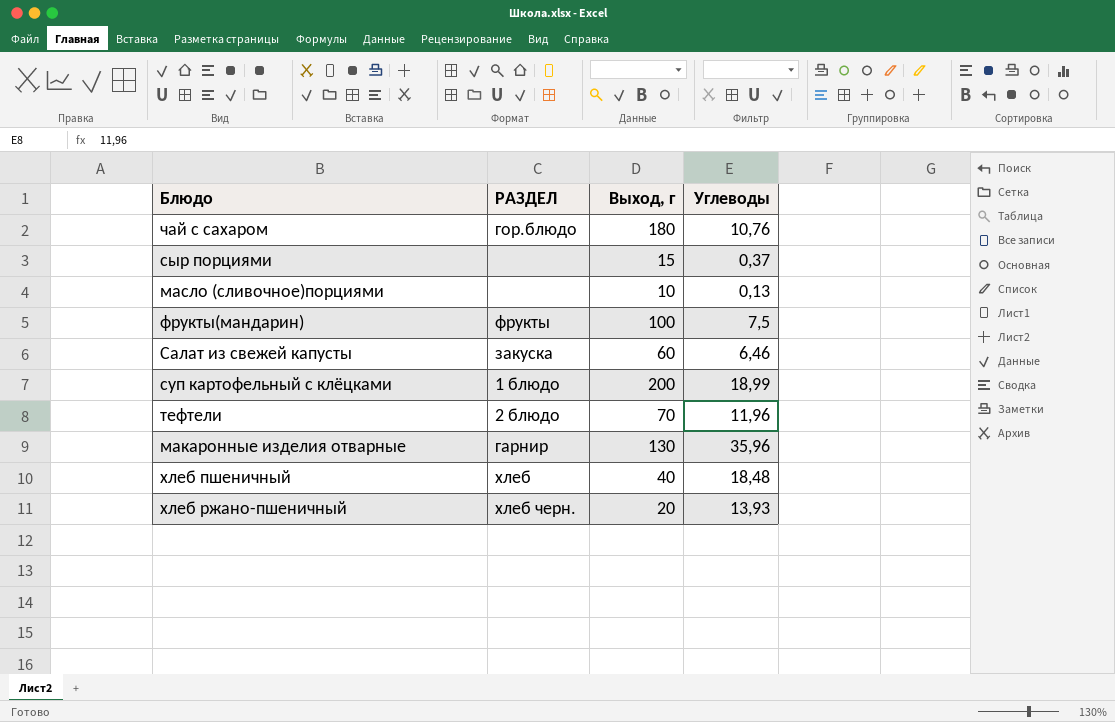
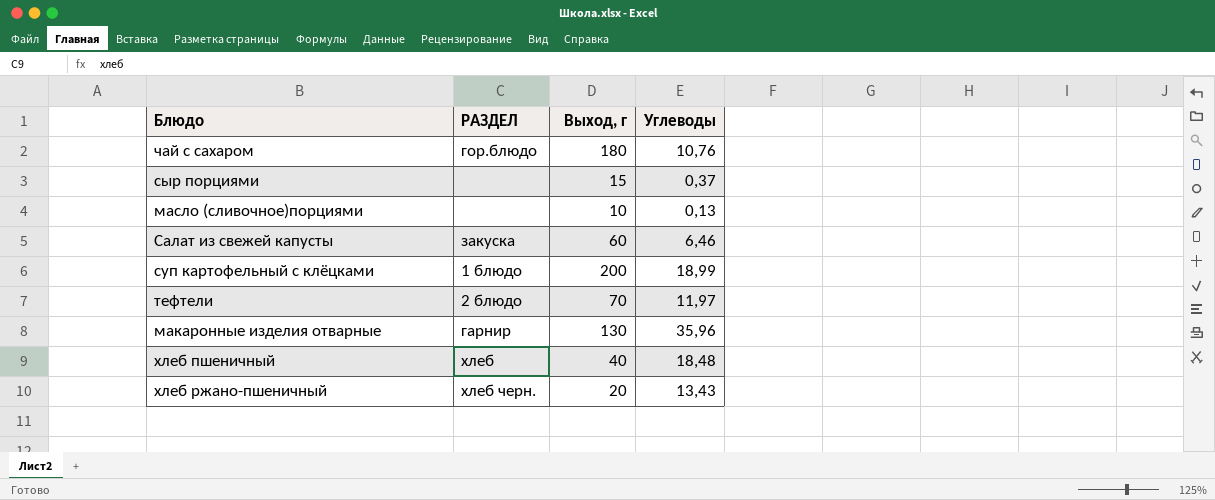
row фрукты(мандарин): фрукты | 100 | 7,5 -> none
тефтели | Углеводы: 11,96 -> 11,97
хлеб ржано-пшеничный | Углеводы: 13,93 -> 13,43

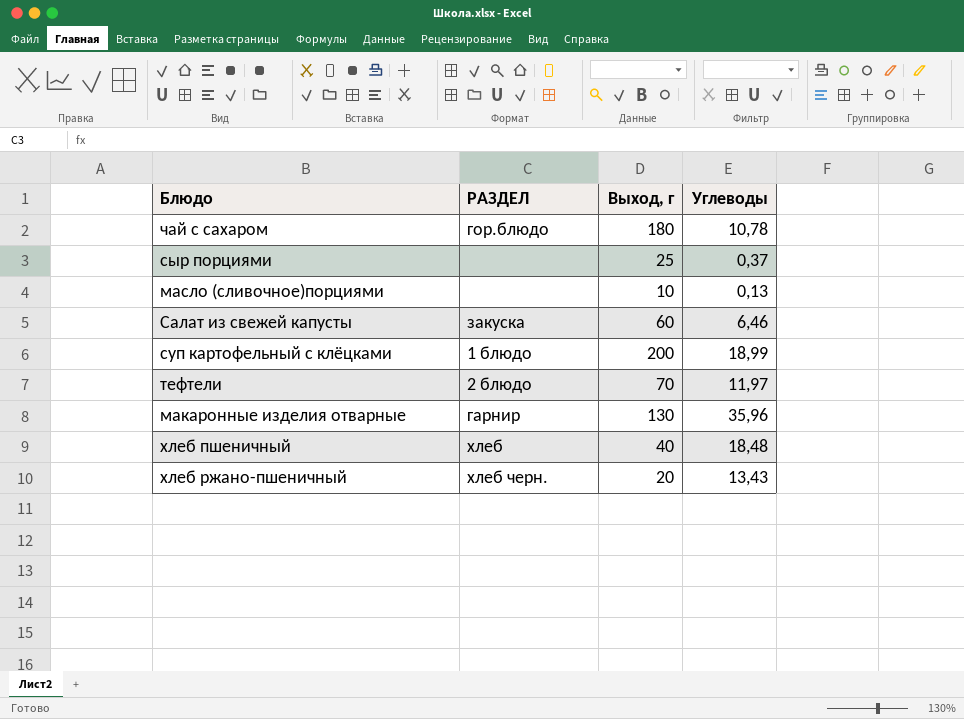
чай с сахаром | Углеводы: 10,76 -> 10,78
сыр порциями | Выход, г: 15 -> 25

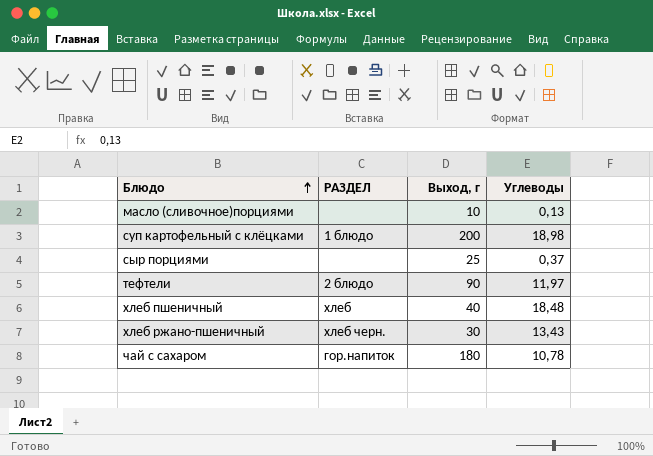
row order: none -> Блюдо ascending
row Салат из свежей капусты: закуска | 60 | 6,46 -> none
row макаронные изделия отварные: гарнир | 130 | 35,96 -> none
суп картофельный с клёцками | Углеводы: 18,99 -> 18,98
тефтели | Выход, г: 70 -> 90
хлеб ржано-пшеничный | Выход, г: 20 -> 30
чай с сахаром | РАЗДЕЛ: гор.блюдо -> гор.напиток

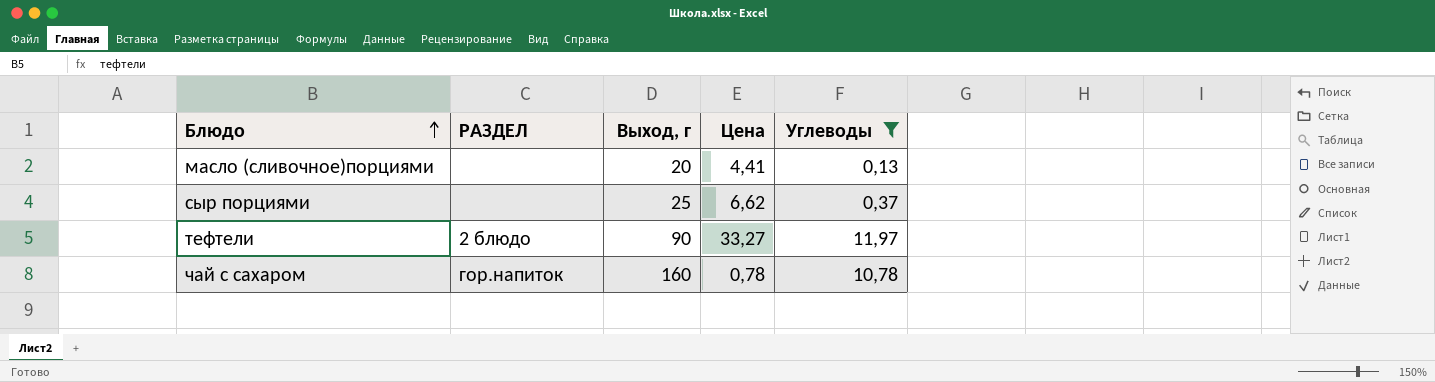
filter: none -> Углеводы <= 11,97
column Цена | position: none -> 4
масло (сливочное)порциями | Выход, г: 10 -> 20
чай с сахаром | Выход, г: 180 -> 160

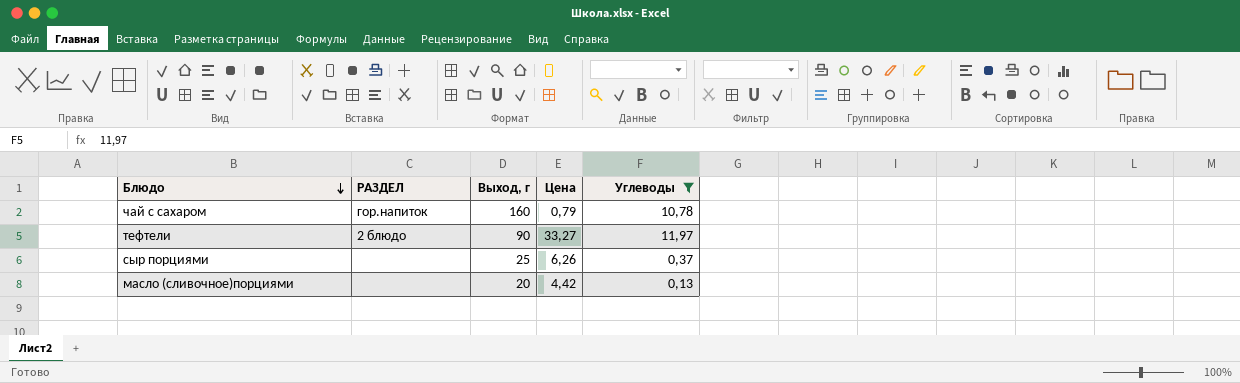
row order: Блюдо ascending -> Блюдо descending
чай с сахаром | Цена: 0,78 -> 0,79
сыр порциями | Цена: 6,62 -> 6,26
масло (сливочное)порциями | Цена: 4,41 -> 4,42

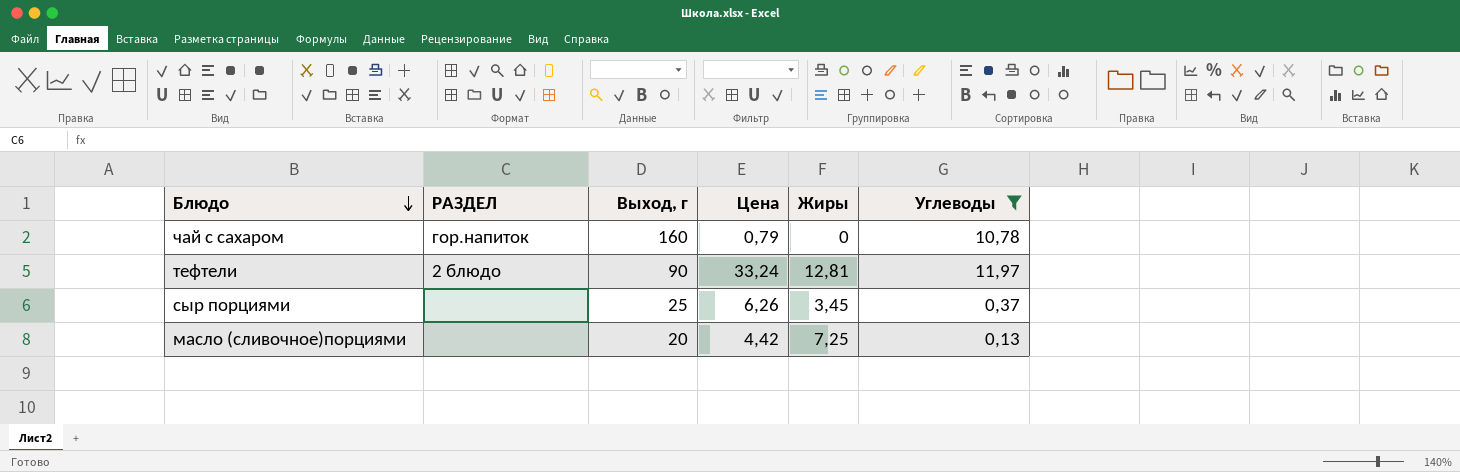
column Жиры | position: none -> 5
тефтели | Цена: 33,27 -> 33,24

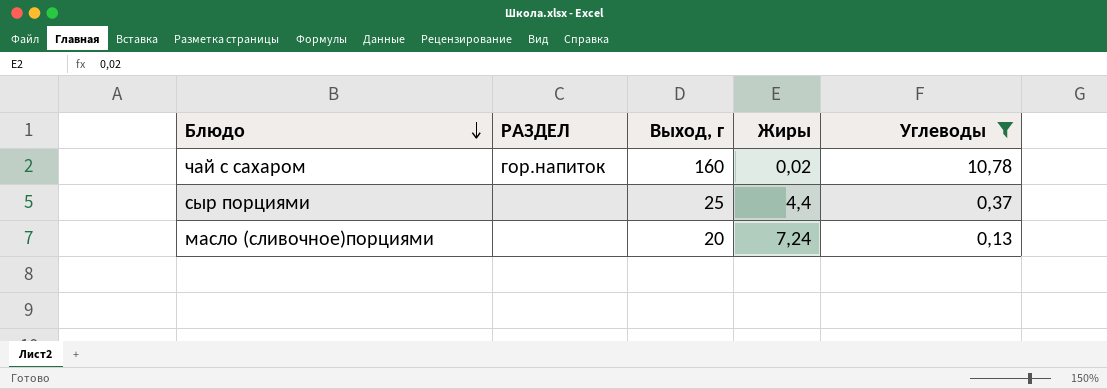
column Цена | position: 4 -> none
row тефтели: 2 блюдо | 90 | 33,24 | 12,81 | 11,97 -> none
чай с сахаром | Жиры: 0 -> 0,02
сыр порциями | Жиры: 3,45 -> 4,4
масло (сливочное)порциями | Жиры: 7,25 -> 7,24

